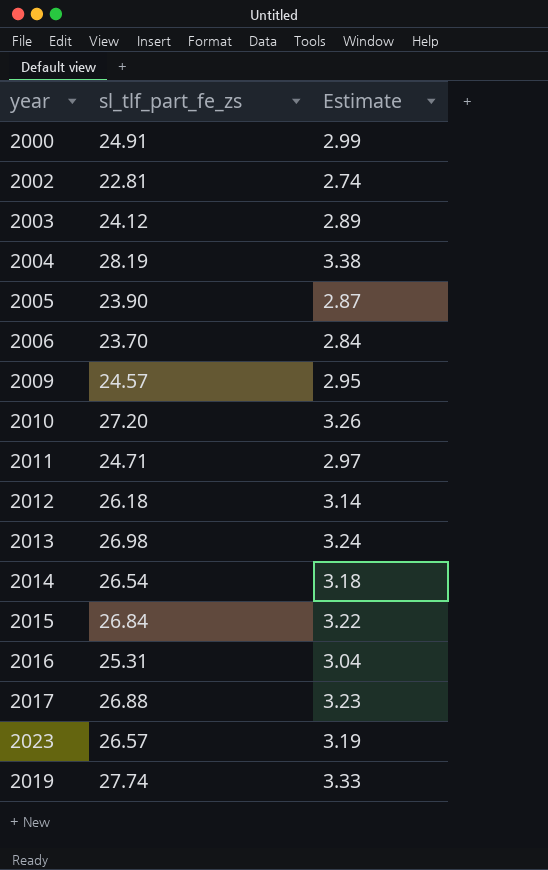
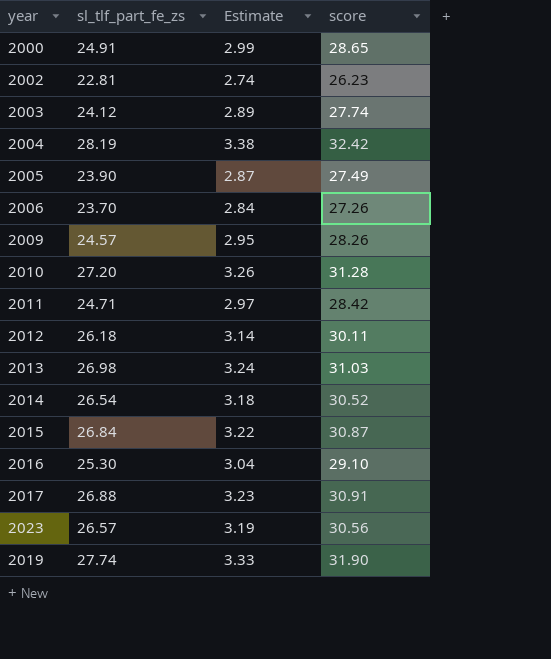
column score | formula: none -> [sl_tlf_part_fe_zs] * 1.15
2016 | sl_tlf_part_fe_zs: 25.31 -> 25.30

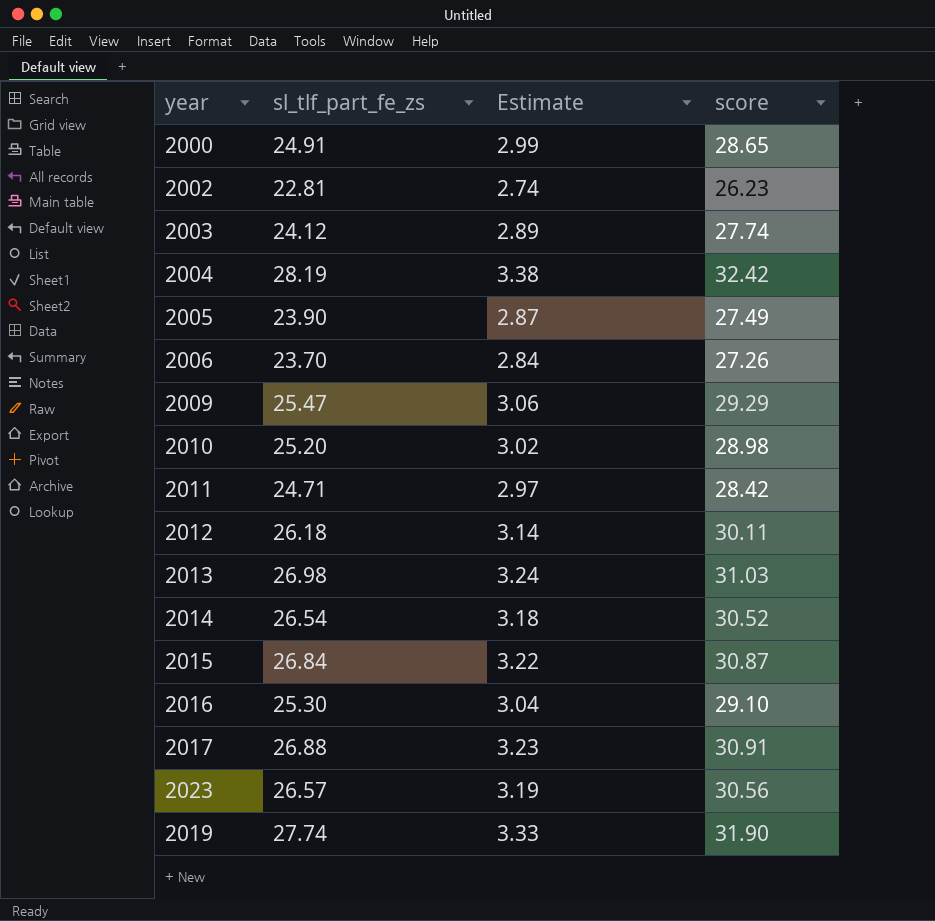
2009 | sl_tlf_part_fe_zs: 24.57 -> 25.47
2009 | Estimate: 2.95 -> 3.06
2009 | score: 28.26 -> 29.29
2010 | sl_tlf_part_fe_zs: 27.20 -> 25.20
2010 | Estimate: 3.26 -> 3.02
2010 | score: 31.28 -> 28.98

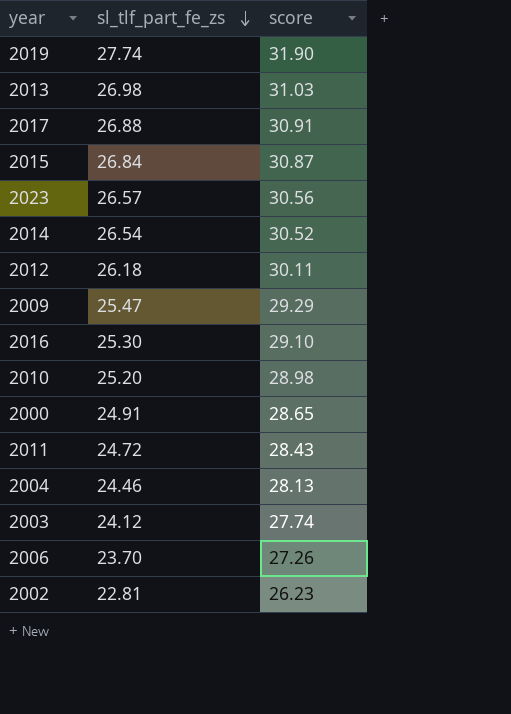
row order: none -> sl_tlf_part_fe_zs descending
column Estimate | formula: [sl_tlf_part_fe_zs] * 0.12 -> none
row 2005: 23.90 | 2.87 | 27.49 -> none
2011 | sl_tlf_part_fe_zs: 24.71 -> 24.72
2011 | score: 28.42 -> 28.43
2004 | sl_tlf_part_fe_zs: 28.19 -> 24.46
2004 | score: 32.42 -> 28.13

